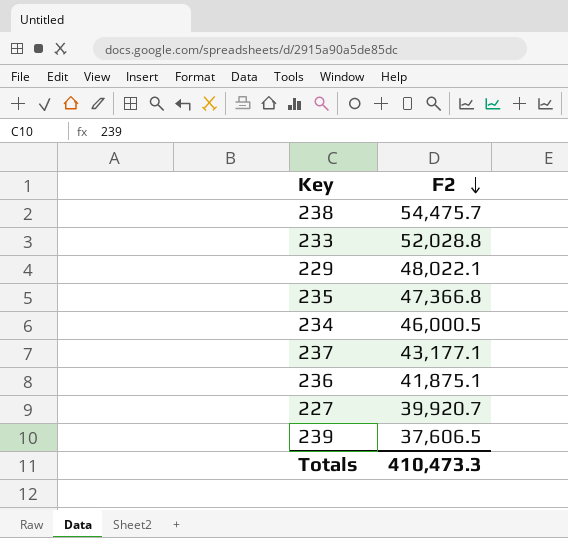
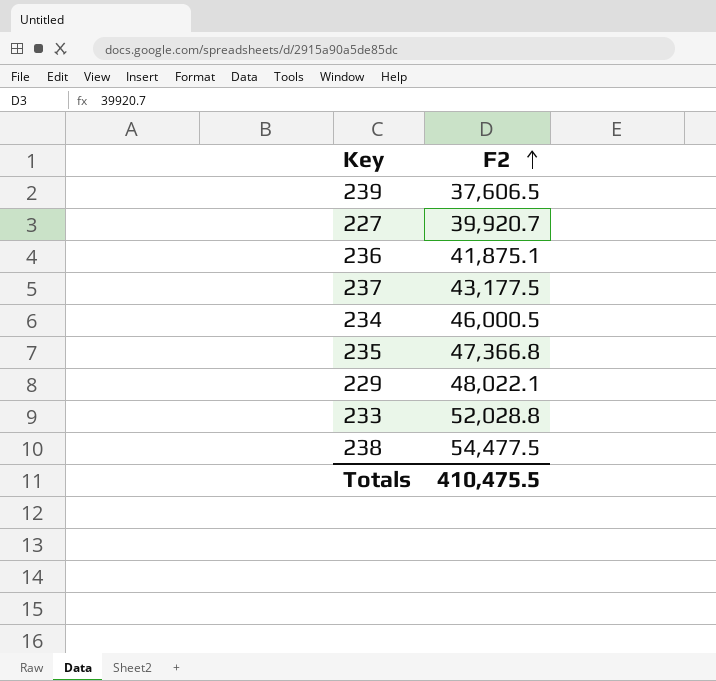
row order: F2 descending -> F2 ascending
237 | F2: 43,177.1 -> 43,177.5
238 | F2: 54,475.7 -> 54,477.5
Totals | F2: 410,473.3 -> 410,475.5

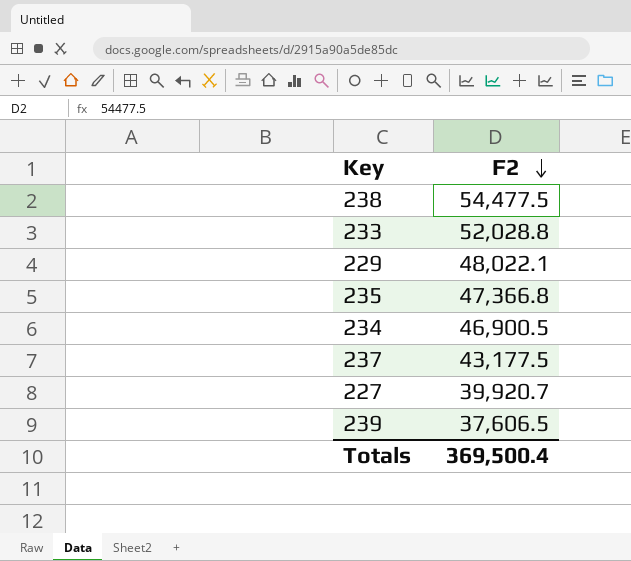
row order: F2 ascending -> F2 descending
row 236: 41,875.1 -> none
234 | F2: 46,000.5 -> 46,900.5
Totals | F2: 410,475.5 -> 369,500.4

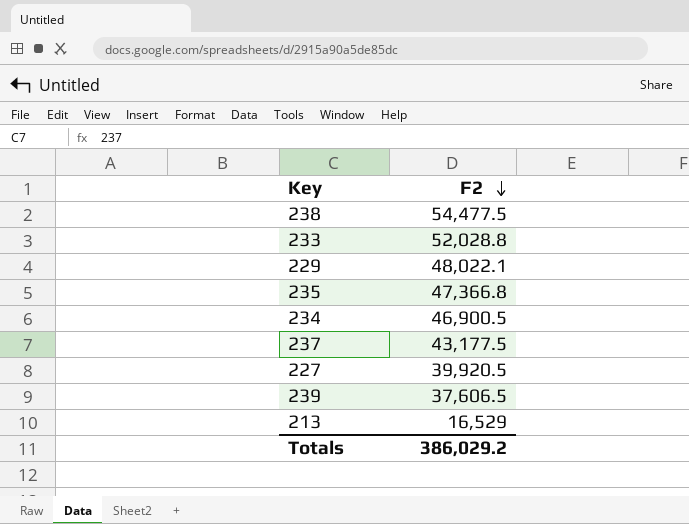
227 | F2: 39,920.7 -> 39,920.5
row 213: none -> 16,529
Totals | F2: 369,500.4 -> 386,029.2

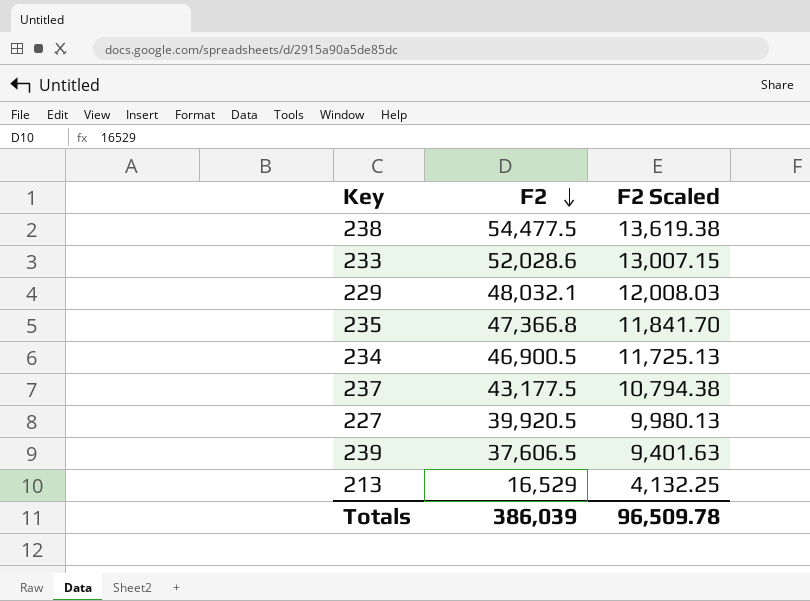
column F2 Scaled | formula: none -> [F2] * 0.25
233 | F2: 52,028.8 -> 52,028.6
229 | F2: 48,022.1 -> 48,032.1
Totals | F2: 386,029.2 -> 386,039

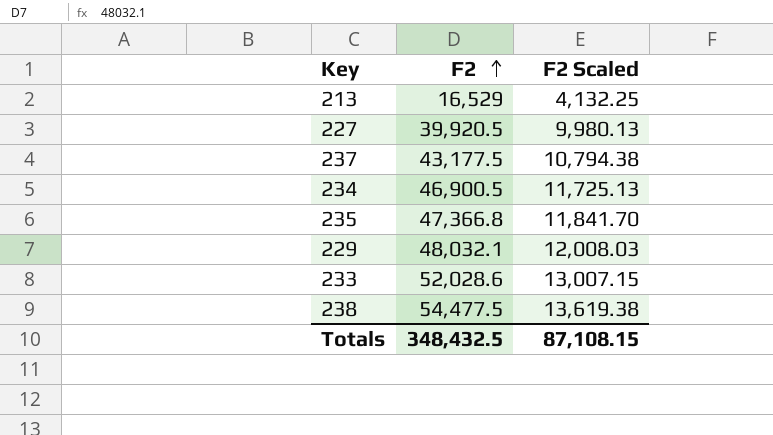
row order: F2 descending -> F2 ascending
row 239: 37,606.5 | 9,401.63 -> none
Totals | F2: 386,039 -> 348,432.5
Totals | F2 Scaled: 96,509.78 -> 87,108.15

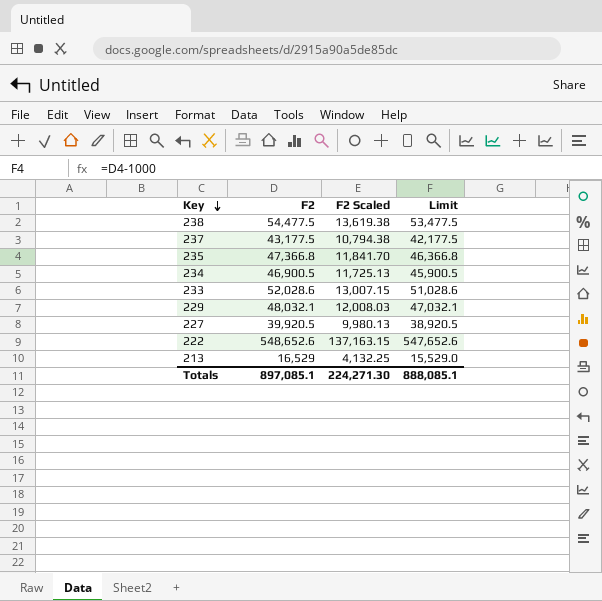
row order: F2 ascending -> Key descending
column Limit | formula: none -> [F2] - 1000
row 222: none -> 548,652.6 | 137,163.15 | 547,652.6
Totals | F2: 348,432.5 -> 897,085.1
Totals | F2 Scaled: 87,108.15 -> 224,271.30

